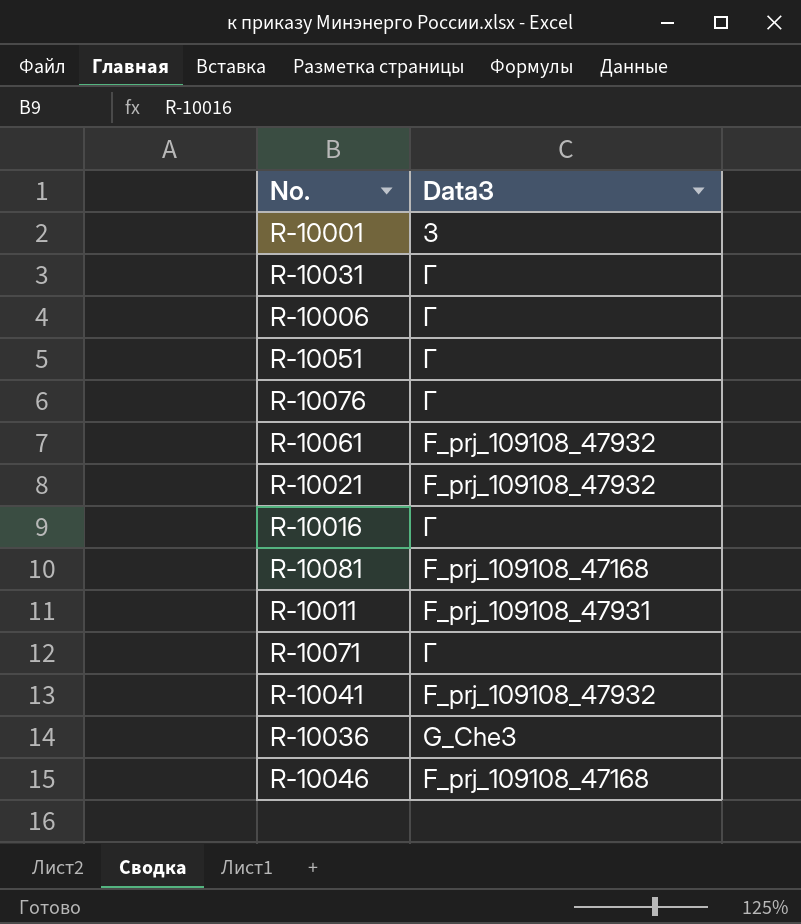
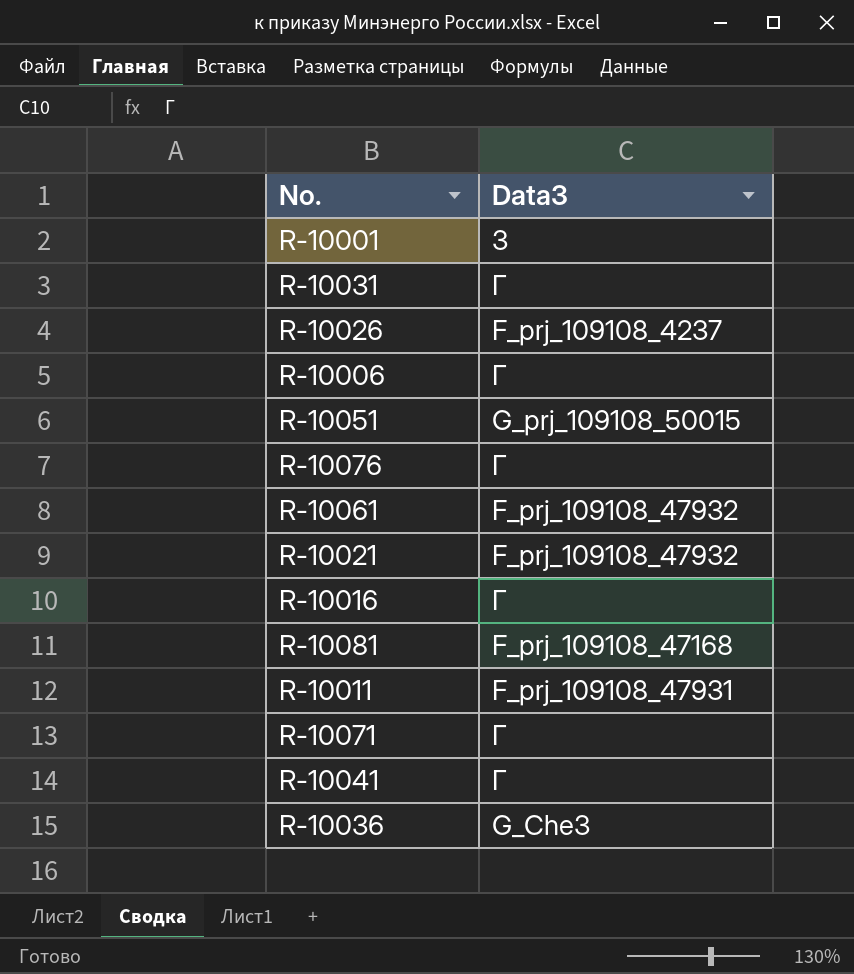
row R-10046: F_prj_109108_47168 -> none
row R-10026: none -> F_prj_109108_4237
R-10051 | Data3: Г -> G_prj_109108_50015
R-10041 | Data3: F_prj_109108_47932 -> Г

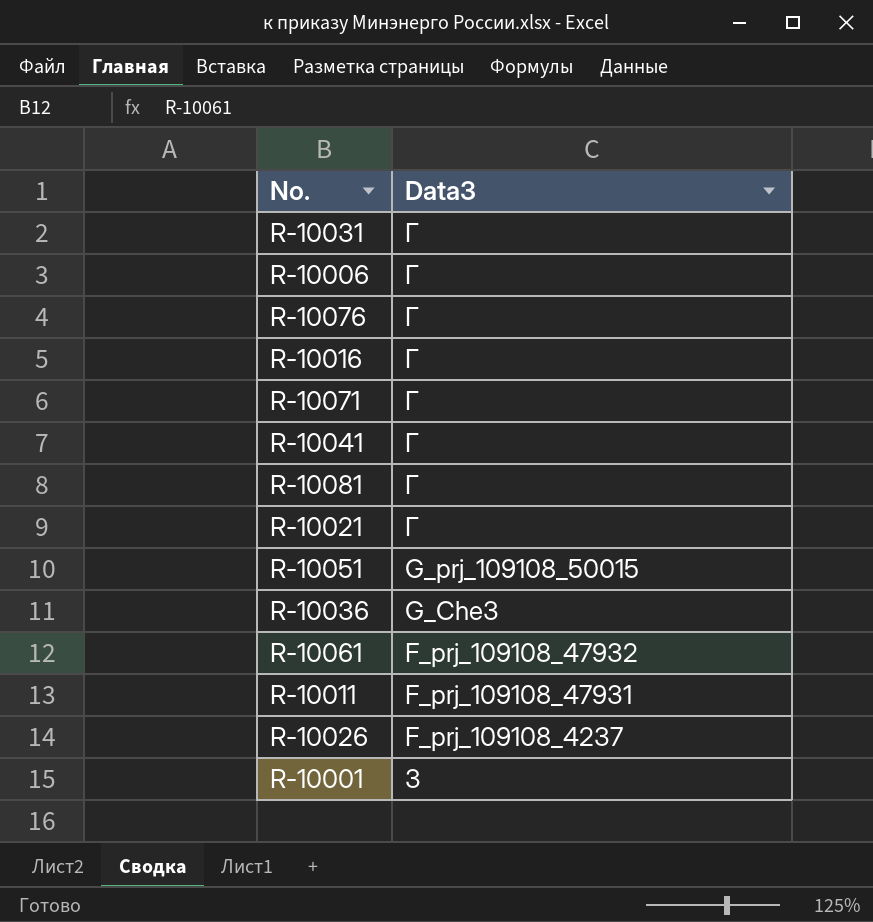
row order: none -> Data3 descending
R-10081 | Data3: F_prj_109108_47168 -> Г
R-10021 | Data3: F_prj_109108_47932 -> Г

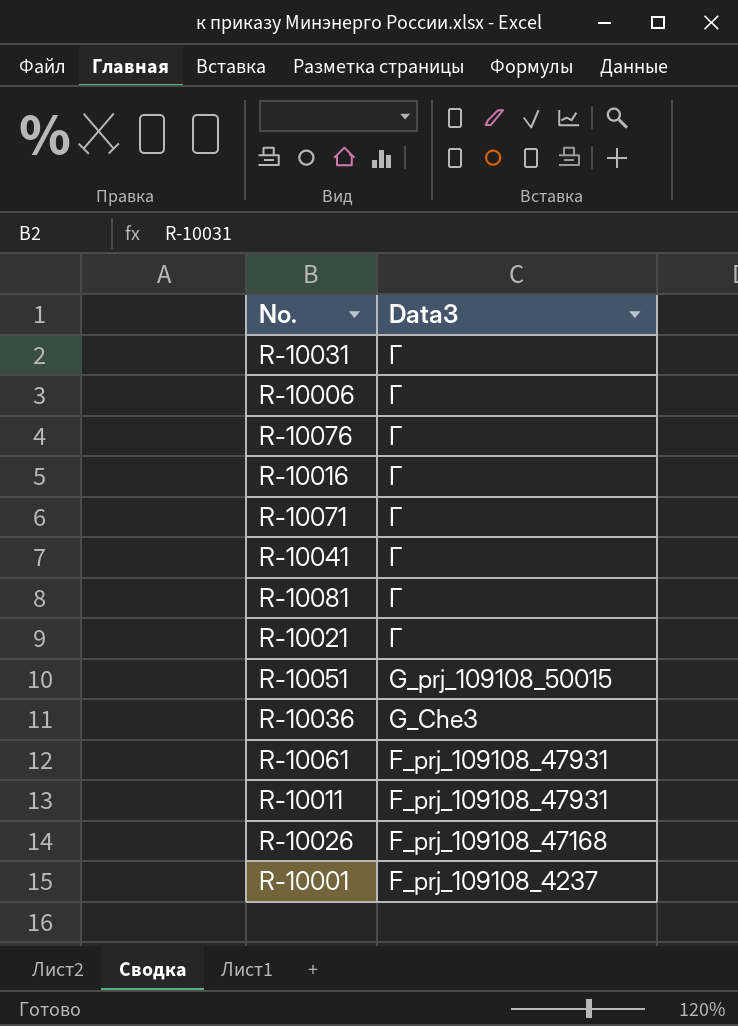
R-10061 | Data3: F_prj_109108_47932 -> F_prj_109108_47931
R-10026 | Data3: F_prj_109108_4237 -> F_prj_109108_47168
R-10001 | Data3: 3 -> F_prj_109108_4237

